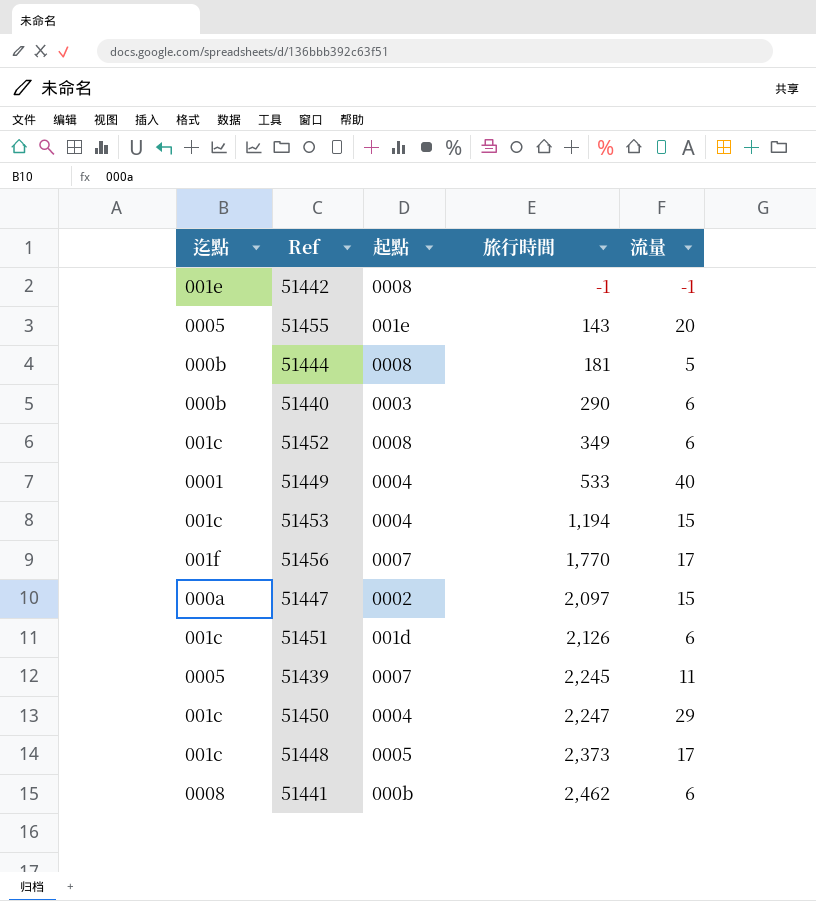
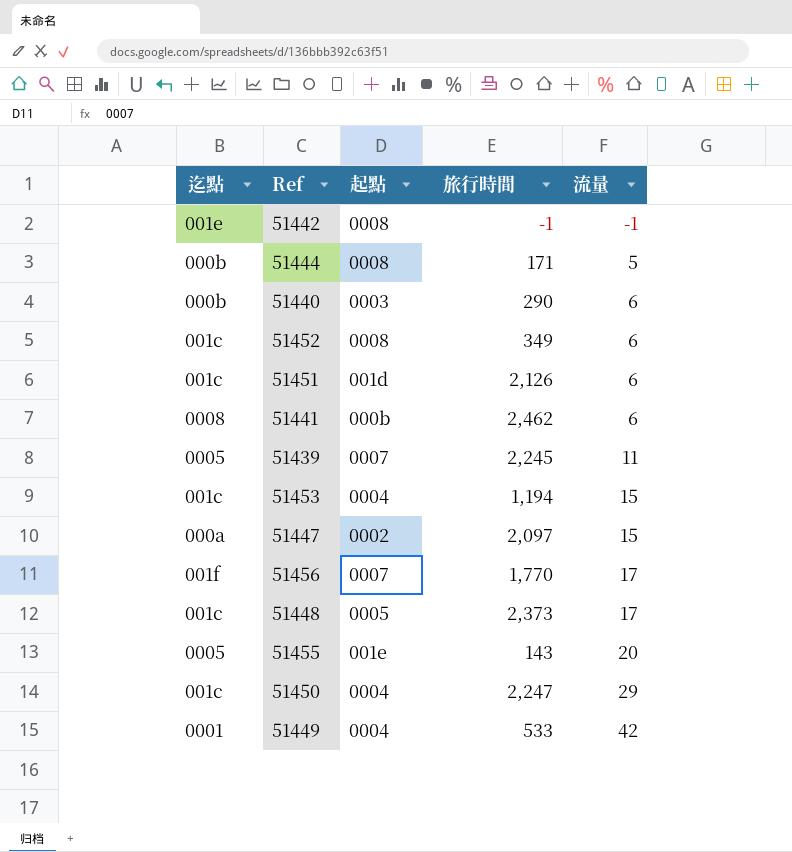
row order: 旅行時間 ascending -> 流量 ascending
51444 | 旅行時間: 181 -> 171
51449 | 流量: 40 -> 42

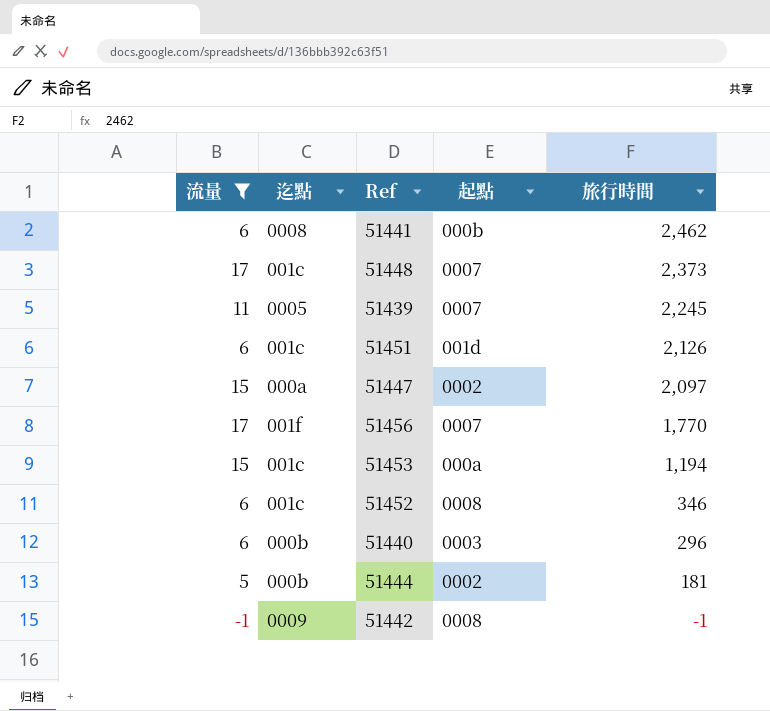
filter: none -> 流量 <= 17
row order: 流量 ascending -> 旅行時間 descending
column 流量 | position: 5 -> 1
51448 | 起點: 0005 -> 0007
51453 | 起點: 0004 -> 000a
51452 | 旅行時間: 349 -> 346
51440 | 旅行時間: 290 -> 296
51444 | 起點: 0008 -> 0002
51444 | 旅行時間: 171 -> 181
51442 | 迄點: 001e -> 0009

